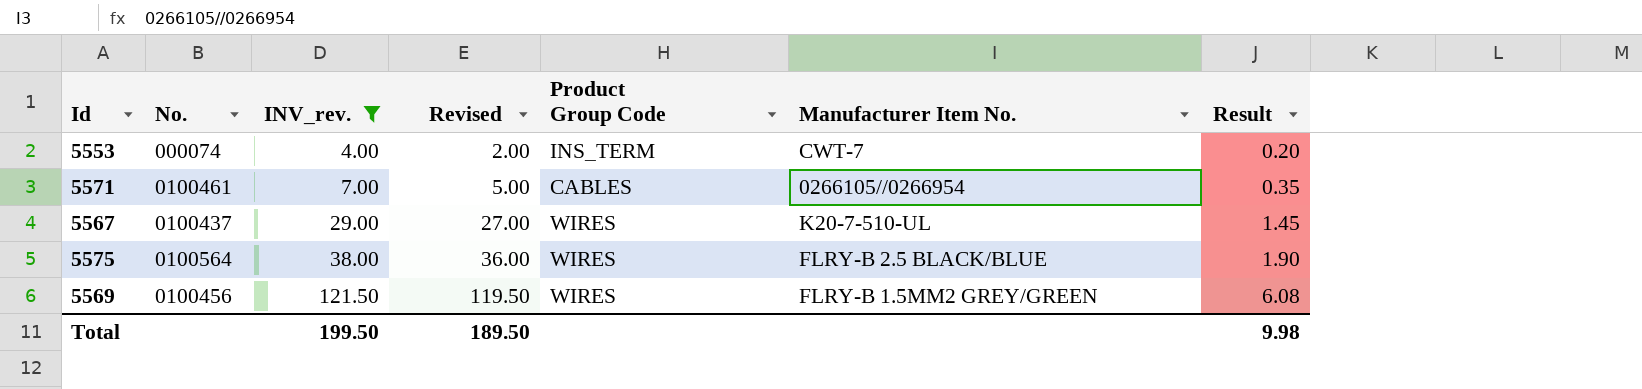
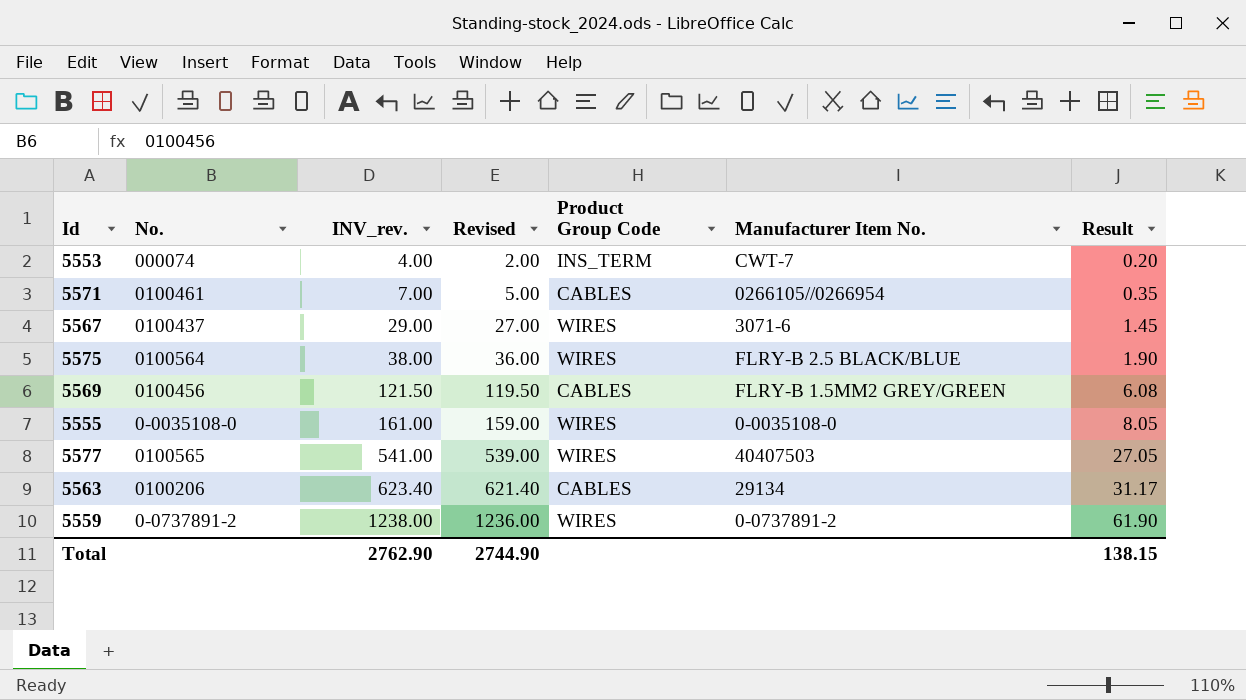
filter: INV_rev. <= 121.50 -> none
5567 | Manufacturer Item No.: K20-7-510-UL -> 3071-6
5569 | Product Group Code: WIRES -> CABLES
Total | INV_rev.: 199.50 -> 2762.90
Total | Revised: 189.50 -> 2744.90
Total | Result: 9.98 -> 138.15

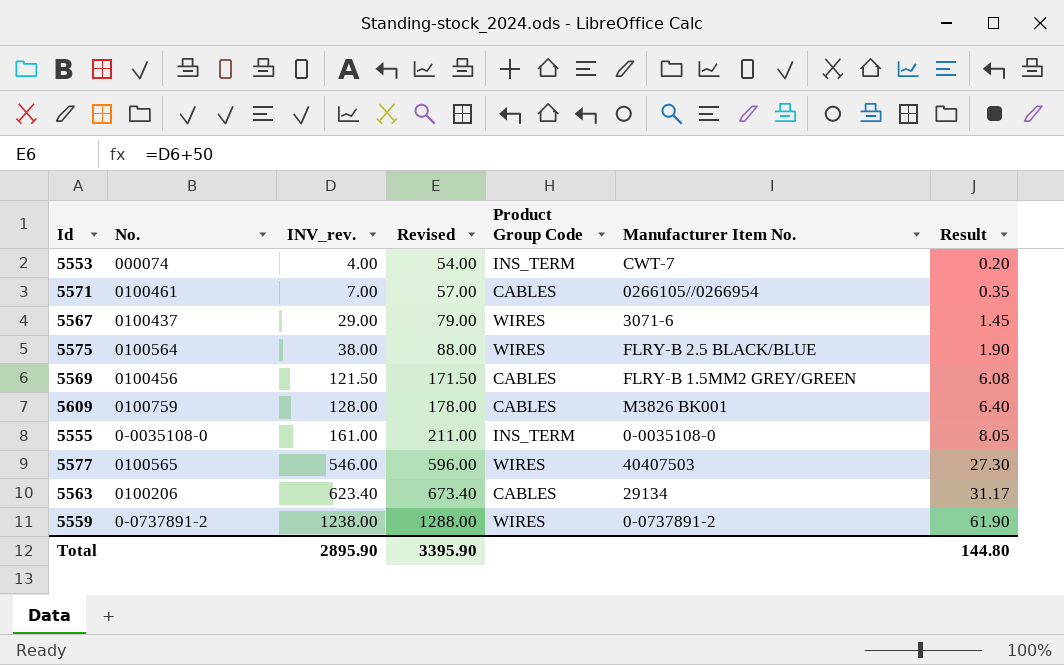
column Revised | formula: [INV_rev.] - 2 -> [INV_rev.] + 50
row 5609: none -> 0100759 | 128.00 | 178.00 | CABLES | M3826 BK001 | 6.40
5555 | Product Group Code: WIRES -> INS_TERM
5577 | INV_rev.: 541.00 -> 546.00
5577 | Result: 27.05 -> 27.30
Total | INV_rev.: 2762.90 -> 2895.90
Total | Revised: 2744.90 -> 3395.90
Total | Result: 138.15 -> 144.80

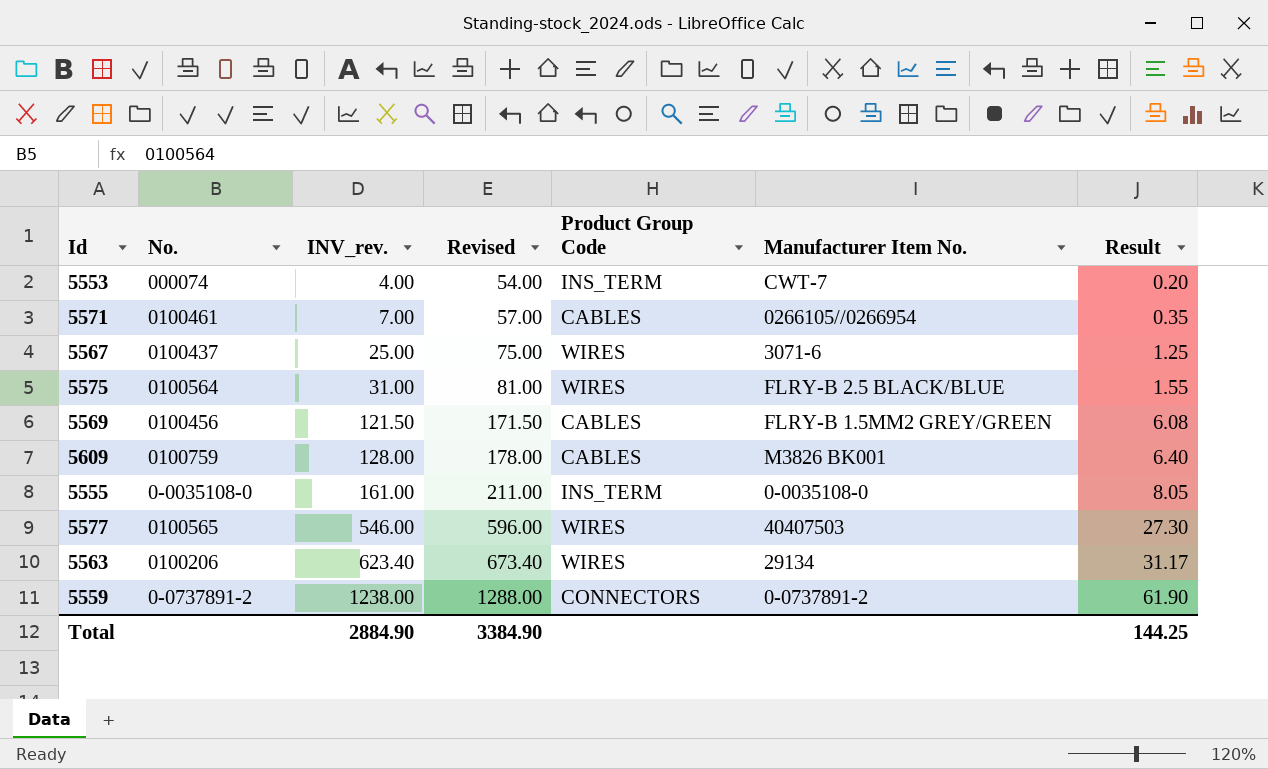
5567 | INV_rev.: 29.00 -> 25.00
5567 | Revised: 79.00 -> 75.00
5567 | Result: 1.45 -> 1.25
5575 | INV_rev.: 38.00 -> 31.00
5575 | Revised: 88.00 -> 81.00
5575 | Result: 1.90 -> 1.55
5563 | Product Group Code: CABLES -> WIRES
5559 | Product Group Code: WIRES -> CONNECTORS
Total | INV_rev.: 2895.90 -> 2884.90
Total | Revised: 3395.90 -> 3384.90
Total | Result: 144.80 -> 144.25

